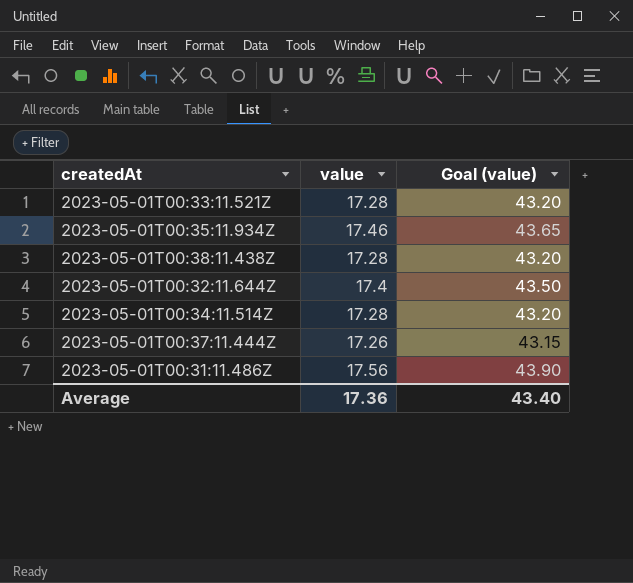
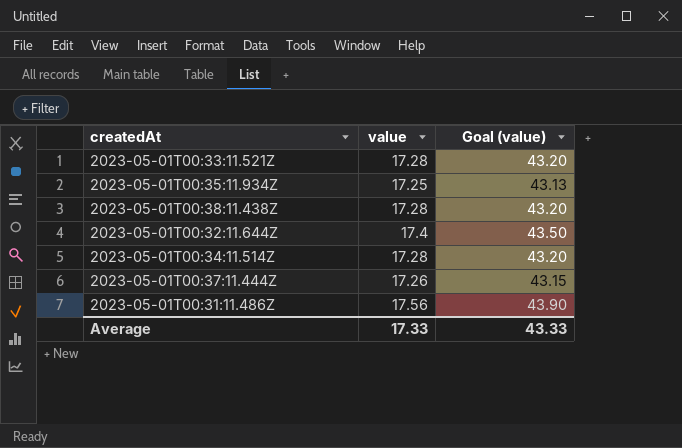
2023-05-01T00:35:11.934Z | value: 17.46 -> 17.25
2023-05-01T00:35:11.934Z | Goal (value): 43.65 -> 43.13
Average | value: 17.36 -> 17.33
Average | Goal (value): 43.40 -> 43.33

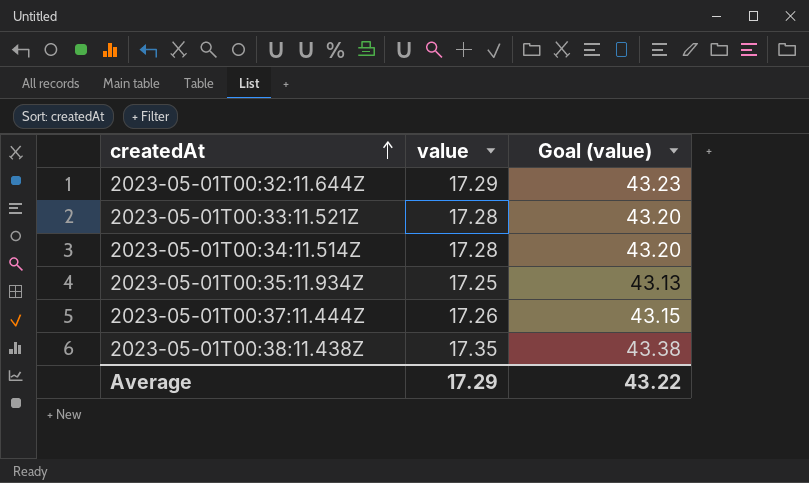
row order: none -> createdAt ascending
row 2023-05-01T00:31:11.486Z: 17.56 | 43.90 -> none
2023-05-01T00:32:11.644Z | value: 17.4 -> 17.29
2023-05-01T00:32:11.644Z | Goal (value): 43.50 -> 43.23
2023-05-01T00:38:11.438Z | value: 17.28 -> 17.35
2023-05-01T00:38:11.438Z | Goal (value): 43.20 -> 43.38
Average | value: 17.33 -> 17.29
Average | Goal (value): 43.33 -> 43.22

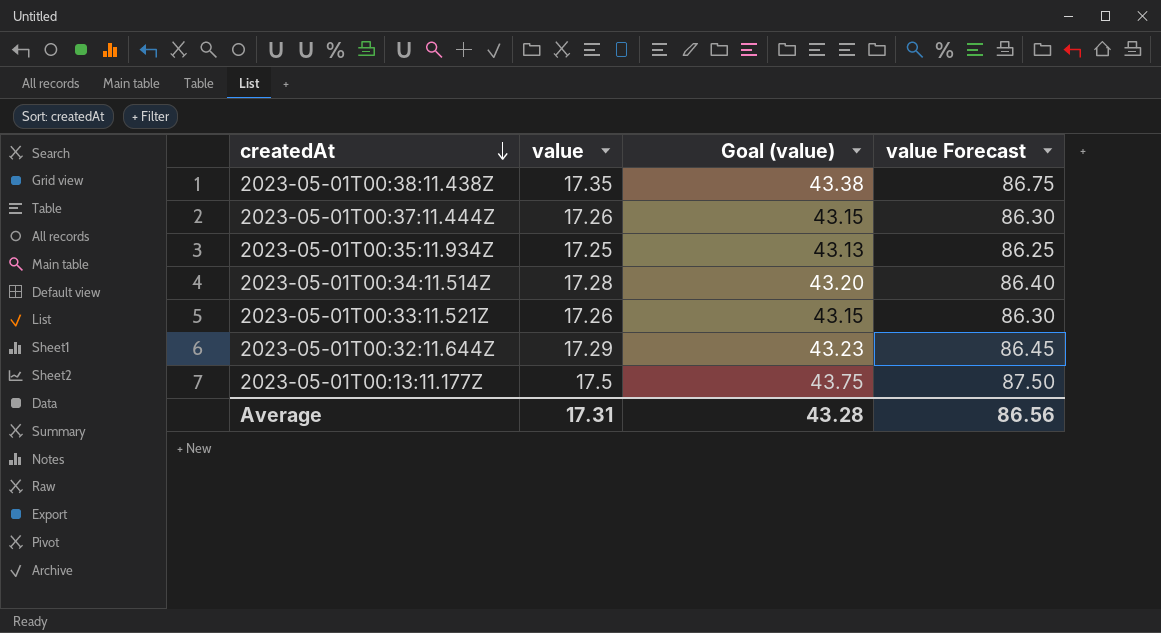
row order: createdAt ascending -> createdAt descending
column value Forecast | formula: none -> [value] * 5
2023-05-01T00:33:11.521Z | value: 17.28 -> 17.26
2023-05-01T00:33:11.521Z | Goal (value): 43.20 -> 43.15
row 2023-05-01T00:13:11.177Z: none -> 17.5 | 43.75 | 87.50
Average | value: 17.29 -> 17.31
Average | Goal (value): 43.22 -> 43.28

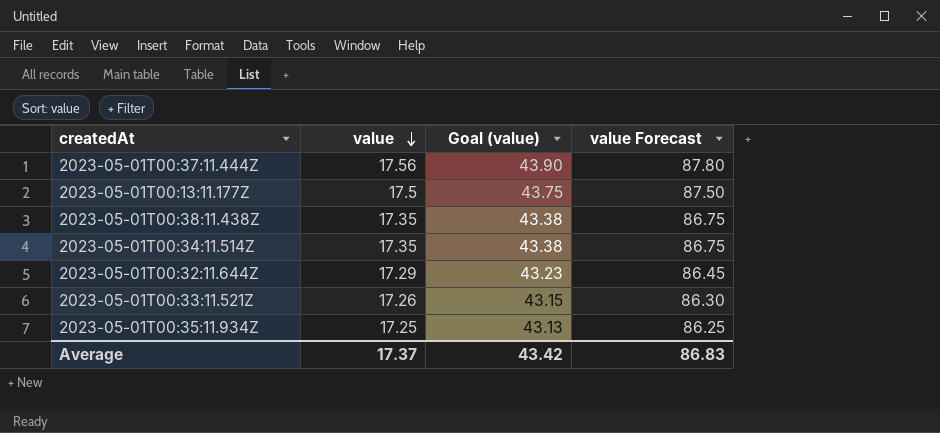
row order: createdAt descending -> value descending
2023-05-01T00:37:11.444Z | value: 17.26 -> 17.56
2023-05-01T00:37:11.444Z | Goal (value): 43.15 -> 43.90
2023-05-01T00:37:11.444Z | value Forecast: 86.30 -> 87.80
2023-05-01T00:34:11.514Z | value: 17.28 -> 17.35
2023-05-01T00:34:11.514Z | Goal (value): 43.20 -> 43.38
2023-05-01T00:34:11.514Z | value Forecast: 86.40 -> 86.75
Average | value: 17.31 -> 17.37
Average | Goal (value): 43.28 -> 43.42
Average | value Forecast: 86.56 -> 86.83

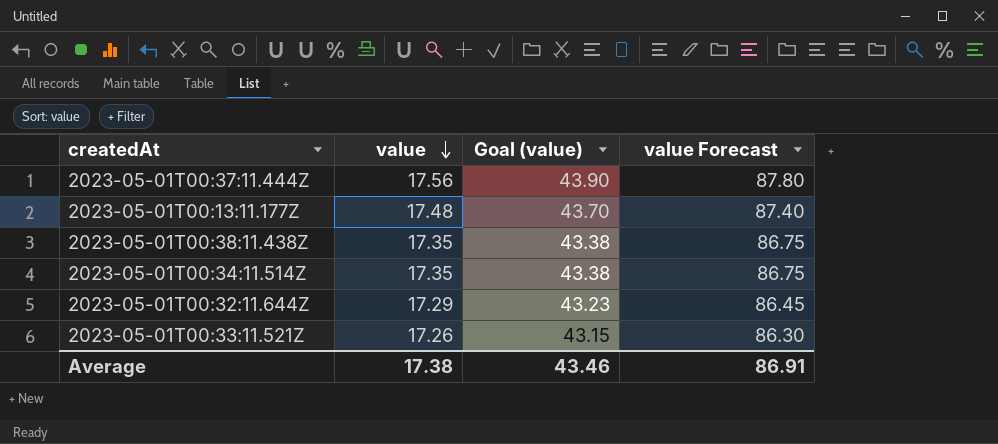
row 2023-05-01T00:35:11.934Z: 17.25 | 43.13 | 86.25 -> none
2023-05-01T00:13:11.177Z | value: 17.5 -> 17.48
2023-05-01T00:13:11.177Z | Goal (value): 43.75 -> 43.70
2023-05-01T00:13:11.177Z | value Forecast: 87.50 -> 87.40
Average | value: 17.37 -> 17.38
Average | Goal (value): 43.42 -> 43.46
Average | value Forecast: 86.83 -> 86.91

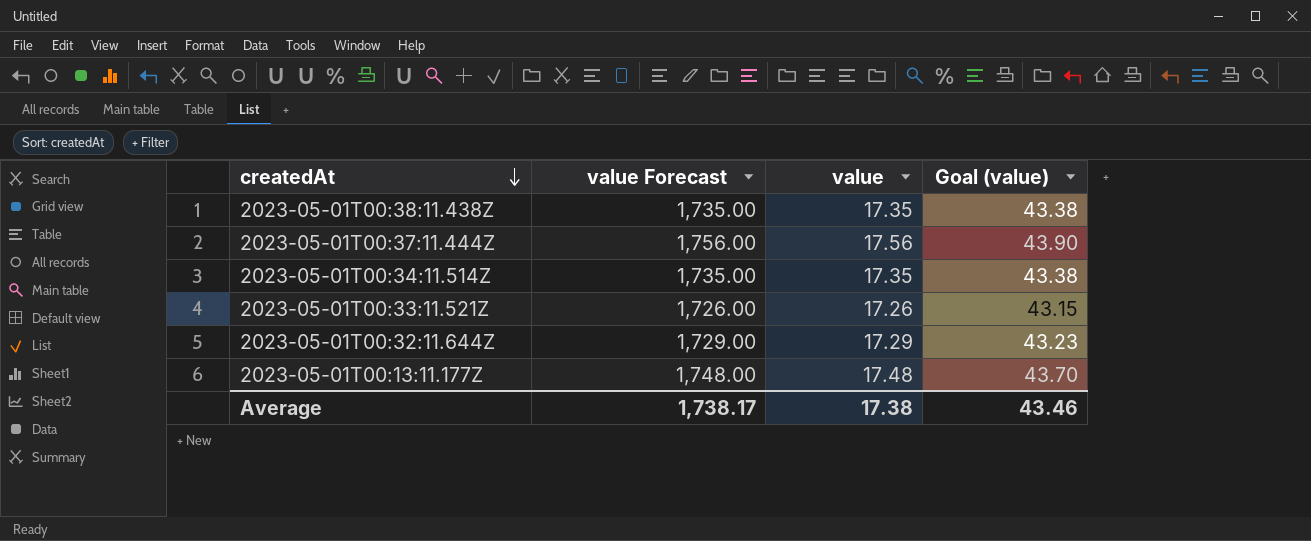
row order: value descending -> createdAt descending
column value Forecast | formula: [value] * 5 -> [value] * 100
column value Forecast | position: 4 -> 2
Average | value Forecast: 86.91 -> 1,738.17

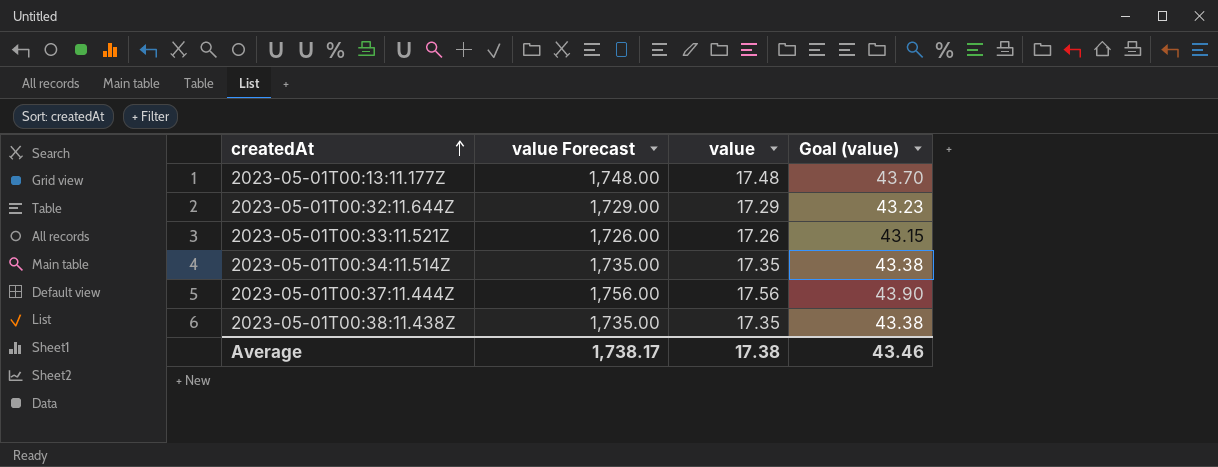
row order: createdAt descending -> createdAt ascending

